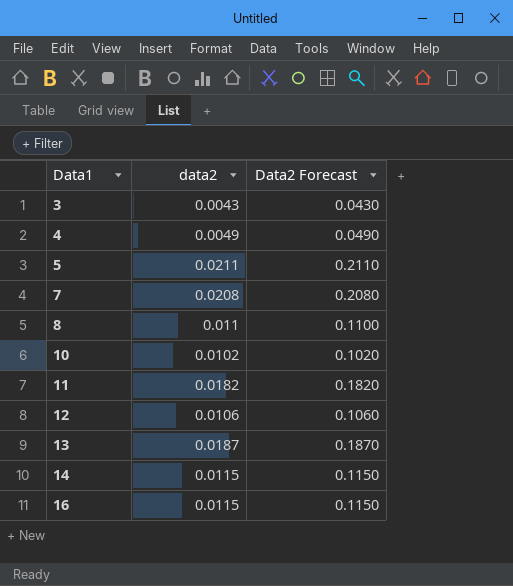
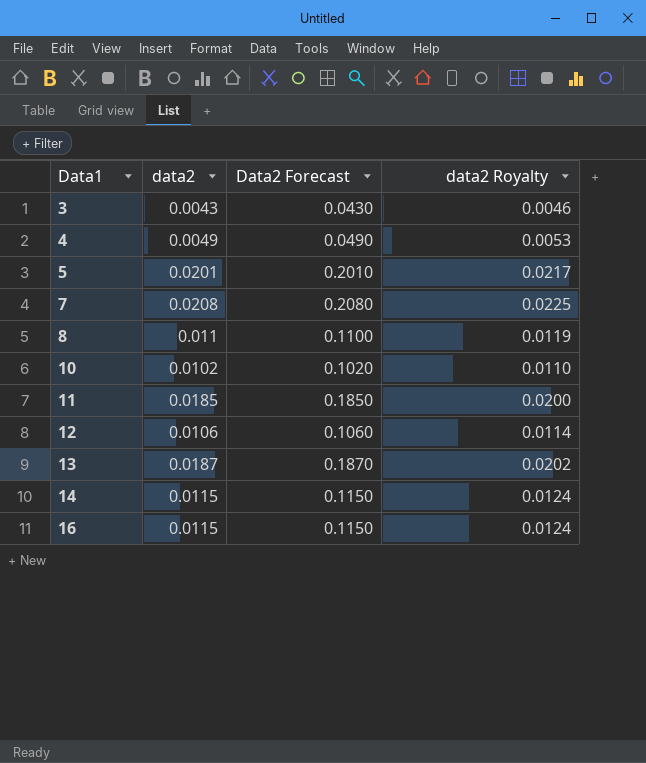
column data2 Royalty | formula: none -> [data2] * 1.08
5 | data2: 0.0211 -> 0.0201
5 | Data2 Forecast: 0.2110 -> 0.2010
11 | data2: 0.0182 -> 0.0185
11 | Data2 Forecast: 0.1820 -> 0.1850

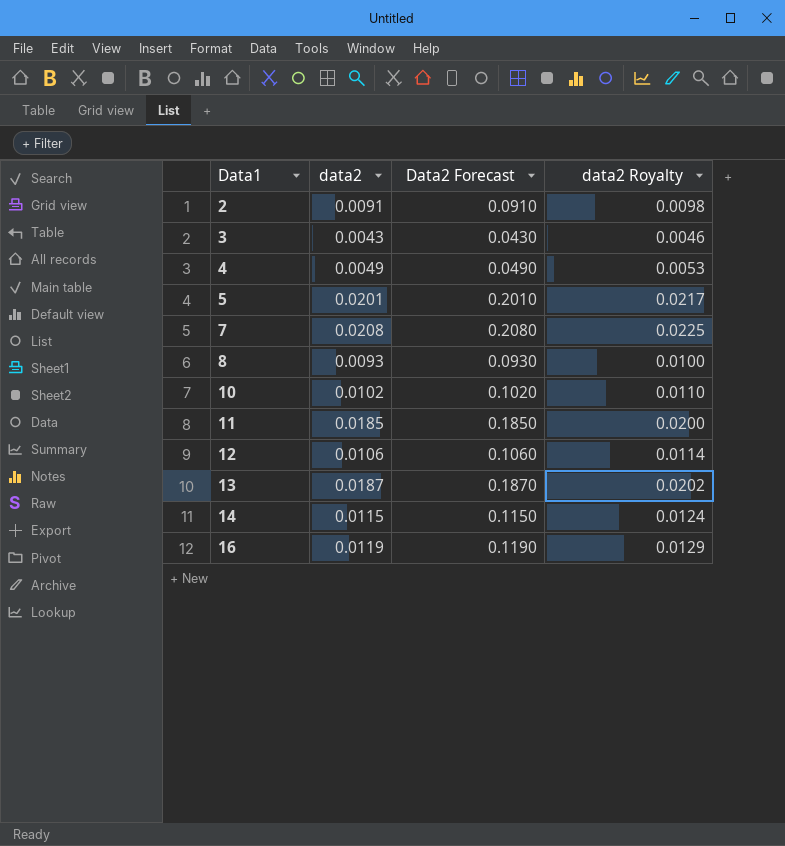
row 2: none -> 0.0091 | 0.0910 | 0.0098
8 | data2: 0.011 -> 0.0093
8 | Data2 Forecast: 0.1100 -> 0.0930
8 | data2 Royalty: 0.0119 -> 0.0100
16 | data2: 0.0115 -> 0.0119
16 | Data2 Forecast: 0.1150 -> 0.1190
16 | data2 Royalty: 0.0124 -> 0.0129

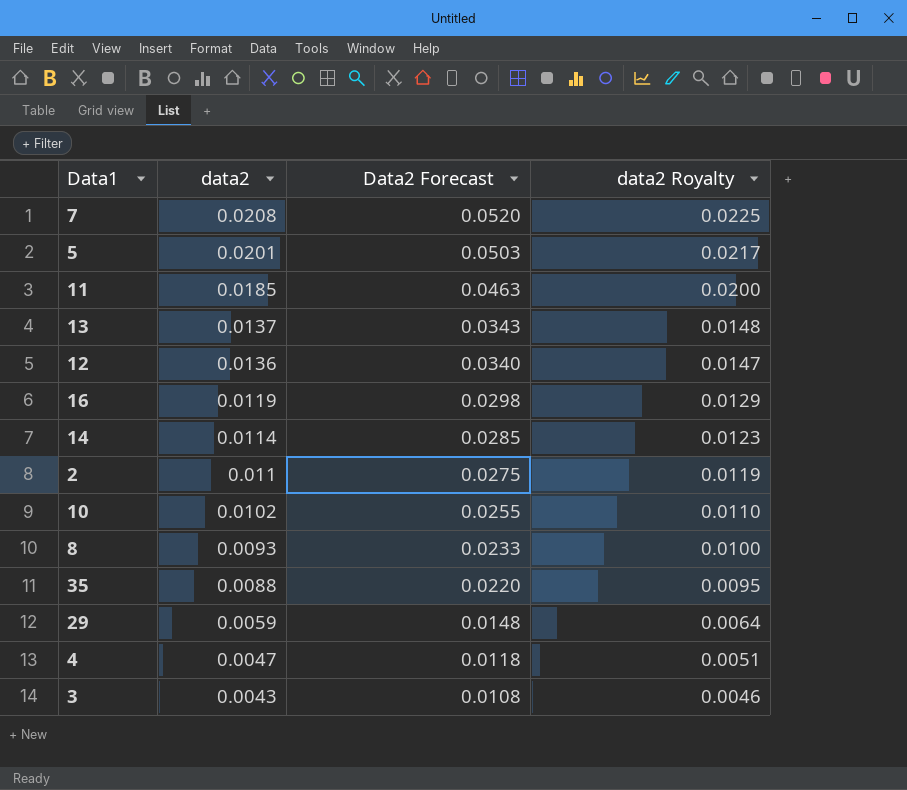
row order: Data1 ascending -> data2 descending
column Data2 Forecast | formula: [data2] * 10 -> [data2] * 2.5
13 | data2: 0.0187 -> 0.0137
13 | data2 Royalty: 0.0202 -> 0.0148
12 | data2: 0.0106 -> 0.0136
12 | data2 Royalty: 0.0114 -> 0.0147
14 | data2: 0.0115 -> 0.0114
14 | data2 Royalty: 0.0124 -> 0.0123
2 | data2: 0.0091 -> 0.011
2 | data2 Royalty: 0.0098 -> 0.0119
row 35: none -> 0.0088 | 0.0220 | 0.0095
row 29: none -> 0.0059 | 0.0148 | 0.0064
4 | data2: 0.0049 -> 0.0047
4 | data2 Royalty: 0.0053 -> 0.0051

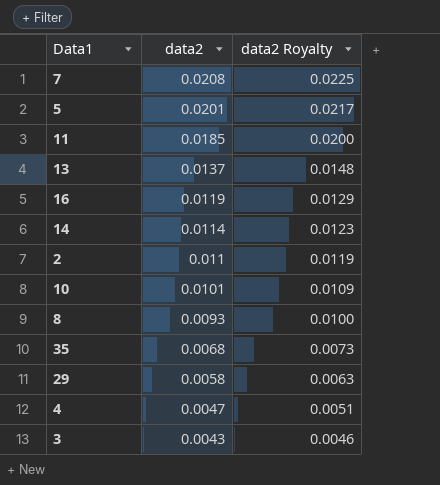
column Data2 Forecast | formula: [data2] * 2.5 -> none
row 12: 0.0136 | 0.0340 | 0.0147 -> none
10 | data2: 0.0102 -> 0.0101
10 | data2 Royalty: 0.0110 -> 0.0109
35 | data2: 0.0088 -> 0.0068
35 | data2 Royalty: 0.0095 -> 0.0073
29 | data2: 0.0059 -> 0.0058
29 | data2 Royalty: 0.0064 -> 0.0063

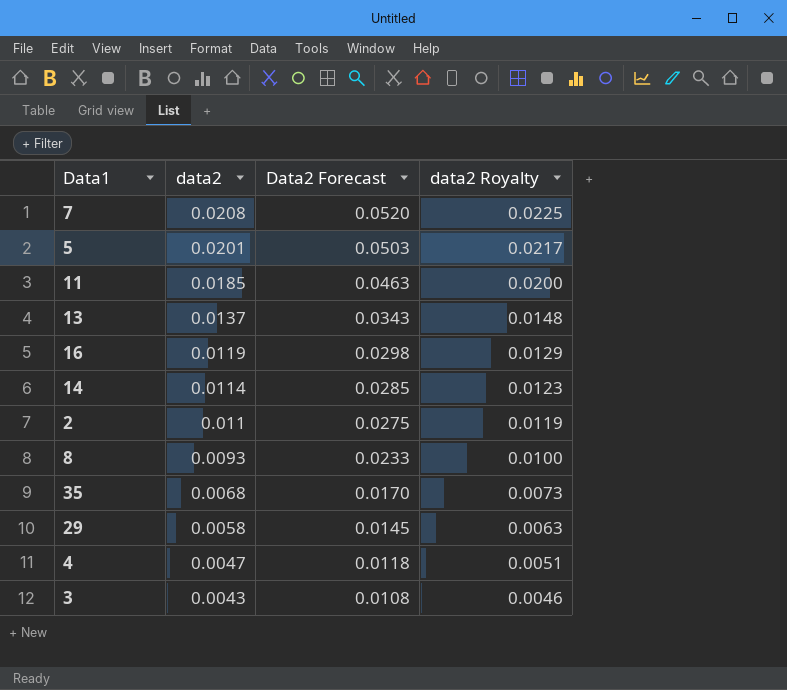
column Data2 Forecast | formula: none -> [data2] * 2.5
row 10: 0.0101 | 0.0109 -> none

